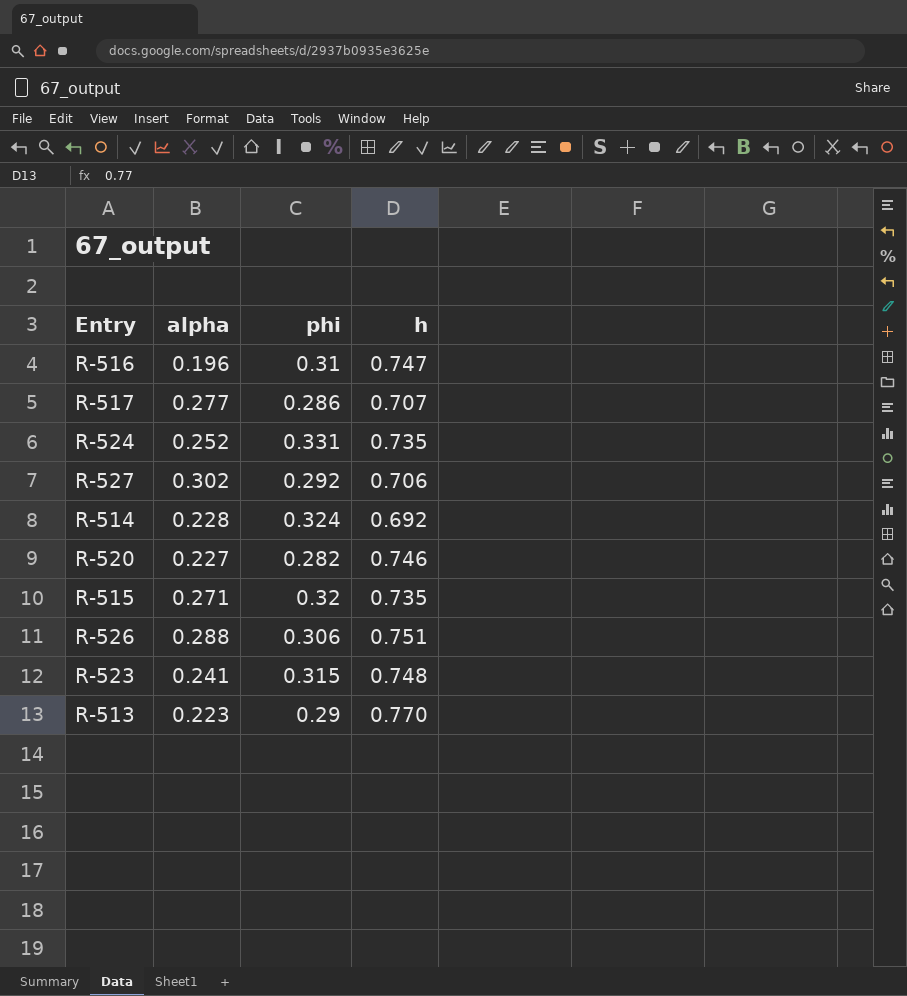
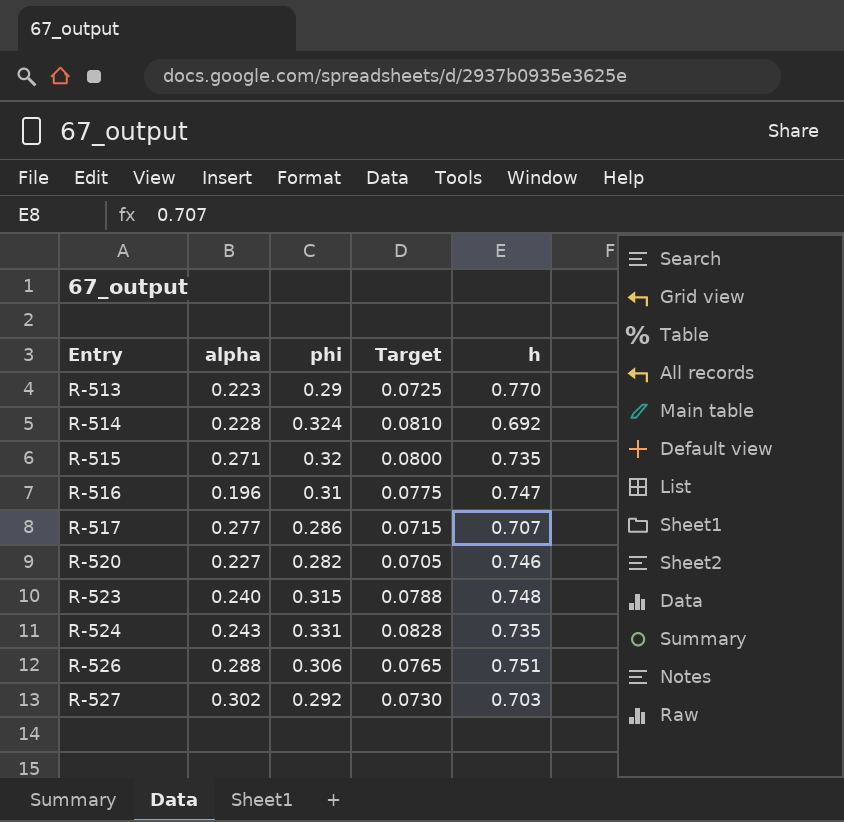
row order: none -> Entry ascending
column Target | formula: none -> [phi] * 0.25
R-523 | alpha: 0.241 -> 0.240
R-524 | alpha: 0.252 -> 0.243
R-527 | h: 0.706 -> 0.703

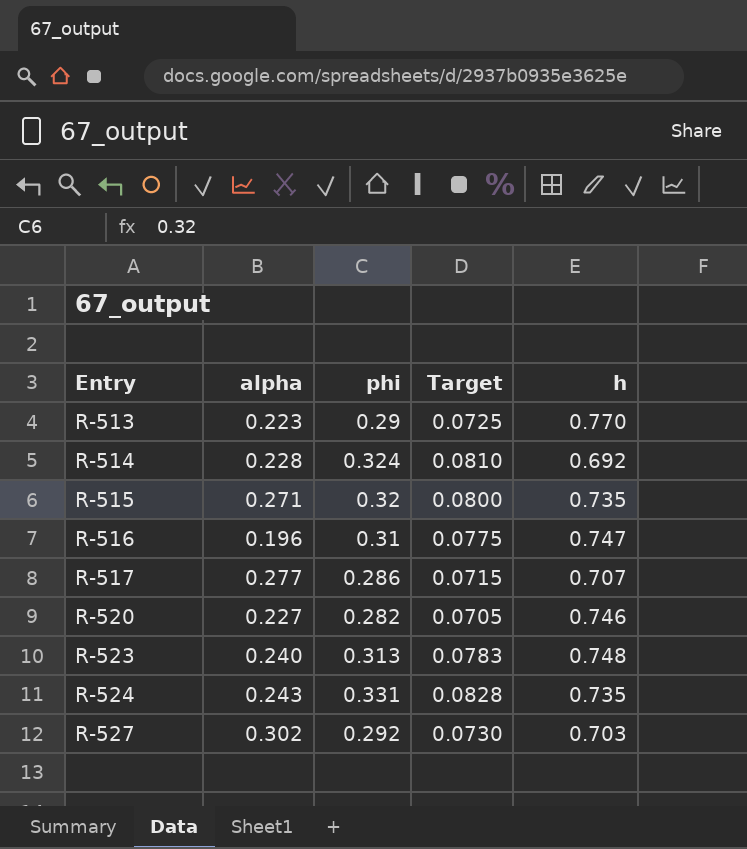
row R-526: 0.288 | 0.306 | 0.0765 | 0.751 -> none
R-523 | phi: 0.315 -> 0.313
R-523 | Target: 0.0788 -> 0.0783

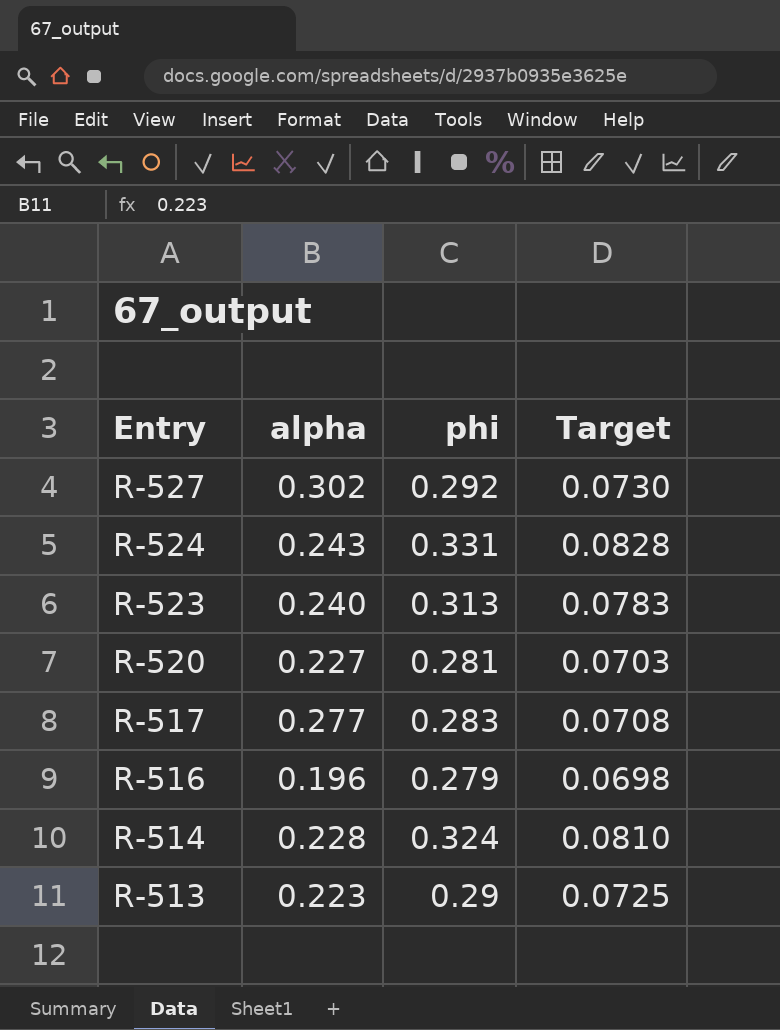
row order: Entry ascending -> Entry descending
column h | position: 5 -> none
row R-515: 0.271 | 0.32 | 0.0800 | 0.735 -> none
R-520 | phi: 0.282 -> 0.281
R-520 | Target: 0.0705 -> 0.0703
R-517 | phi: 0.286 -> 0.283
R-517 | Target: 0.0715 -> 0.0708
R-516 | phi: 0.31 -> 0.279
R-516 | Target: 0.0775 -> 0.0698

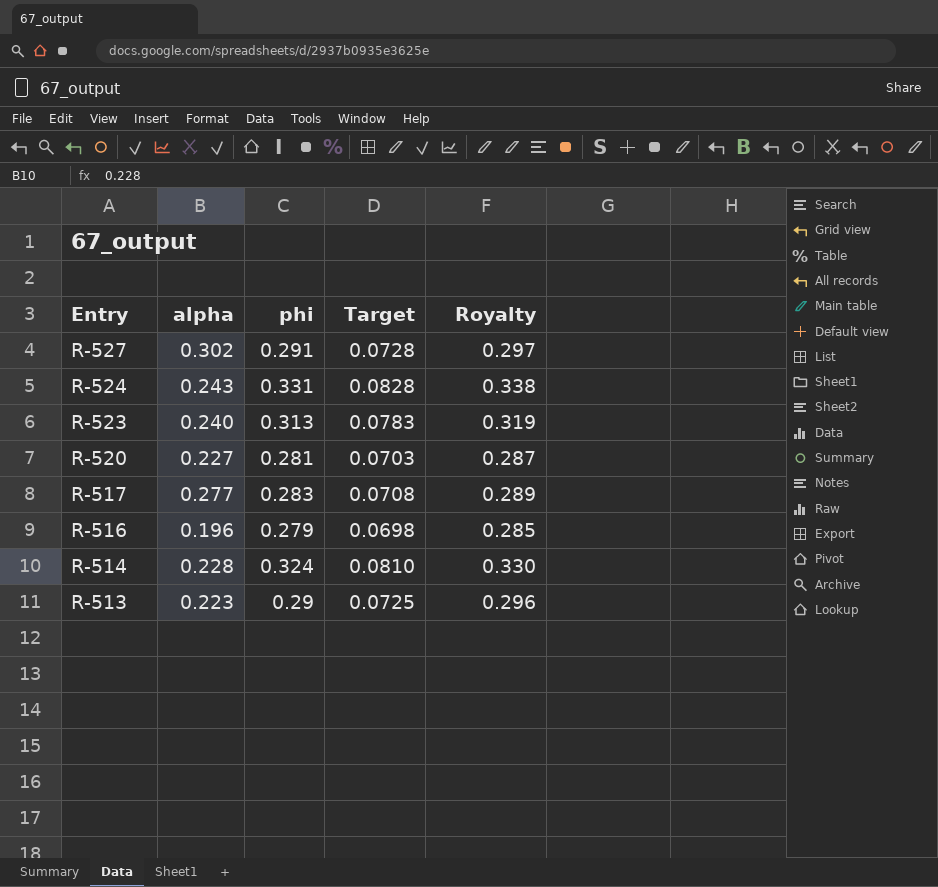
column Royalty | formula: none -> [phi] * 1.02
R-527 | phi: 0.292 -> 0.291
R-527 | Target: 0.0730 -> 0.0728

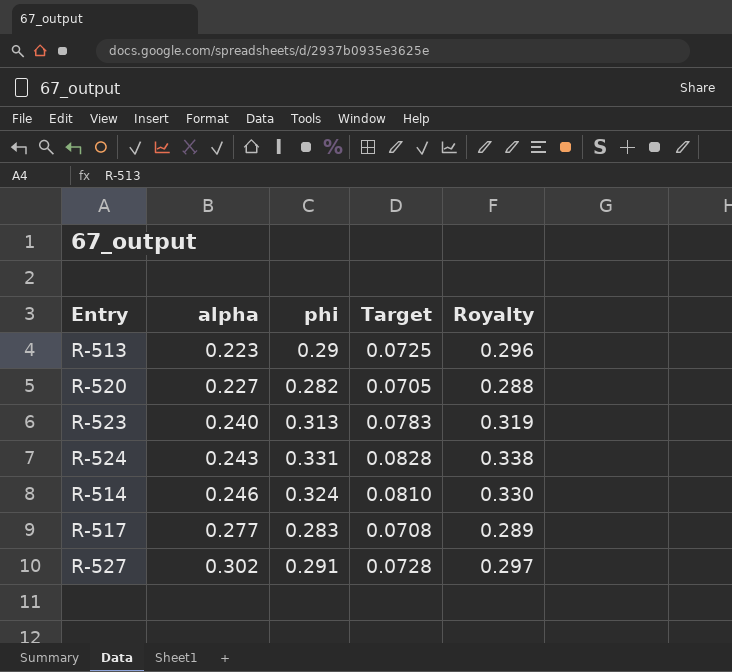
row order: Entry descending -> alpha ascending
row R-516: 0.196 | 0.279 | 0.0698 | 0.285 -> none
R-520 | phi: 0.281 -> 0.282
R-520 | Target: 0.0703 -> 0.0705
R-520 | Royalty: 0.287 -> 0.288
R-514 | alpha: 0.228 -> 0.246

